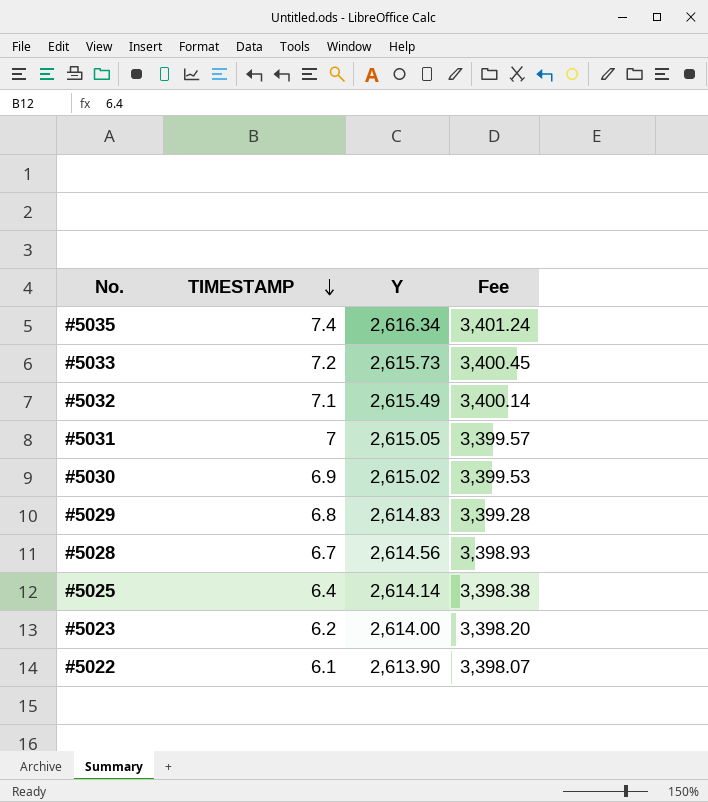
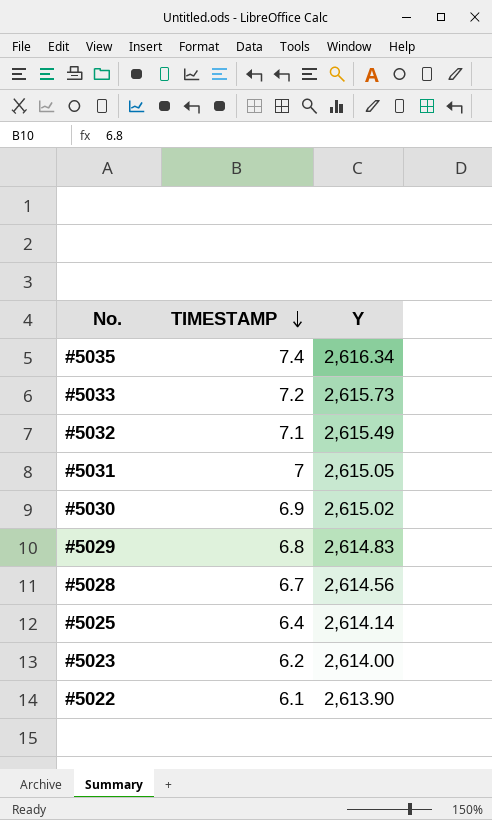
column Fee | formula: [Y] * 1.3 -> none

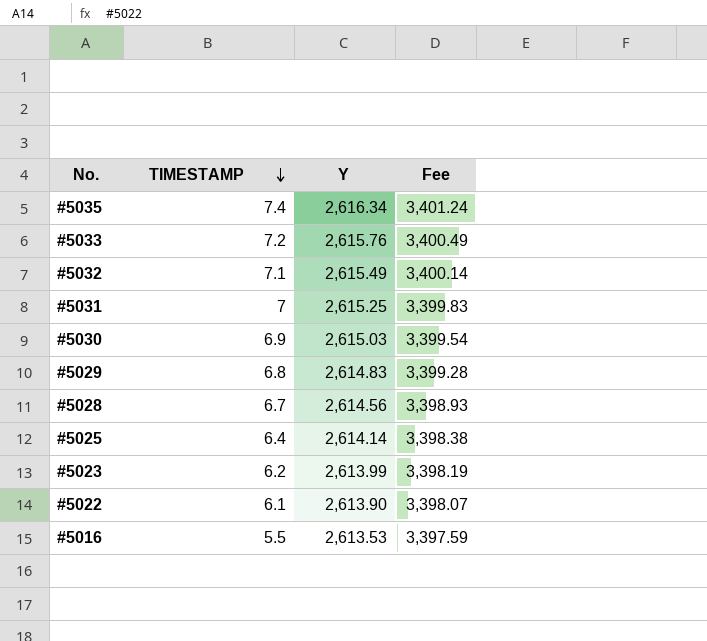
column Fee | formula: none -> [Y] * 1.3
#5033 | Y: 2,615.73 -> 2,615.76
#5031 | Y: 2,615.05 -> 2,615.25
#5030 | Y: 2,615.02 -> 2,615.03
#5023 | Y: 2,614.00 -> 2,613.99
row #5016: none -> 5.5 | 2,613.53 | 3,397.59

